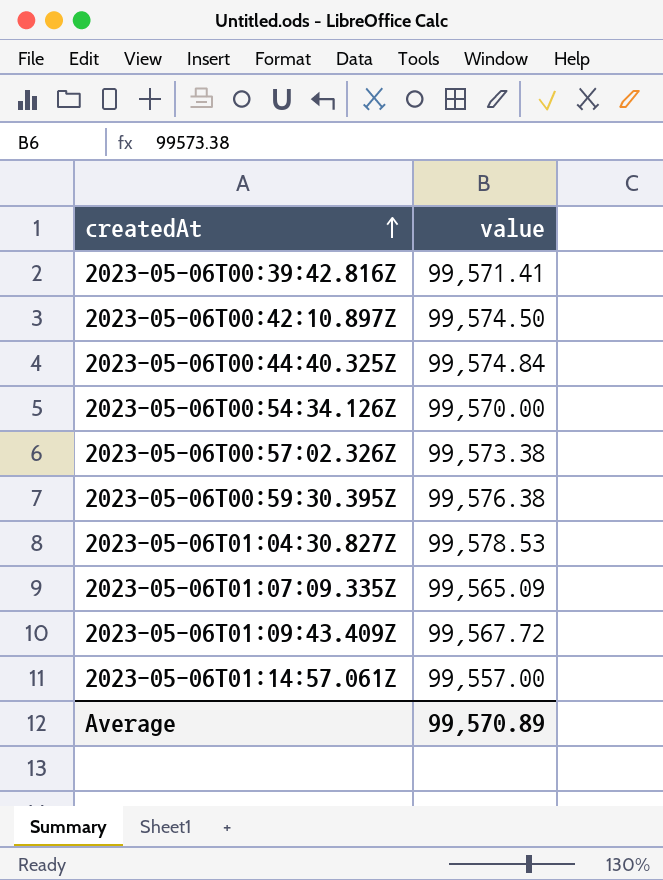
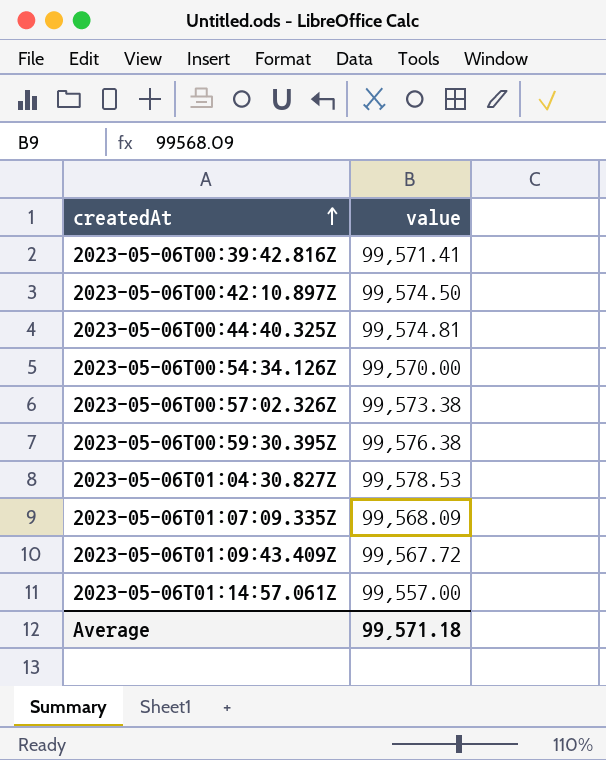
2023-05-06T00:44:40.325Z | value: 99,574.84 -> 99,574.81
2023-05-06T01:07:09.335Z | value: 99,565.09 -> 99,568.09
Average | value: 99,570.89 -> 99,571.18

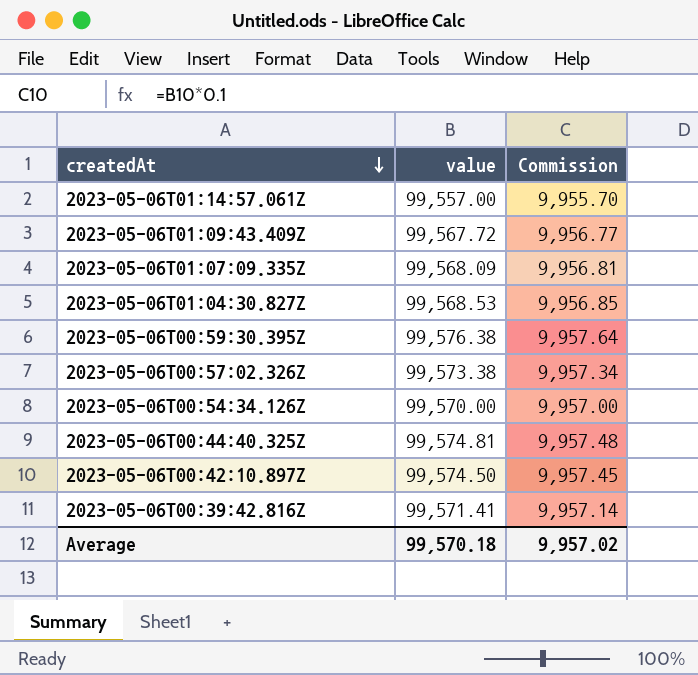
row order: createdAt ascending -> createdAt descending
column Commission | formula: none -> [value] * 0.1
2023-05-06T01:04:30.827Z | value: 99,578.53 -> 99,568.53
Average | value: 99,571.18 -> 99,570.18

